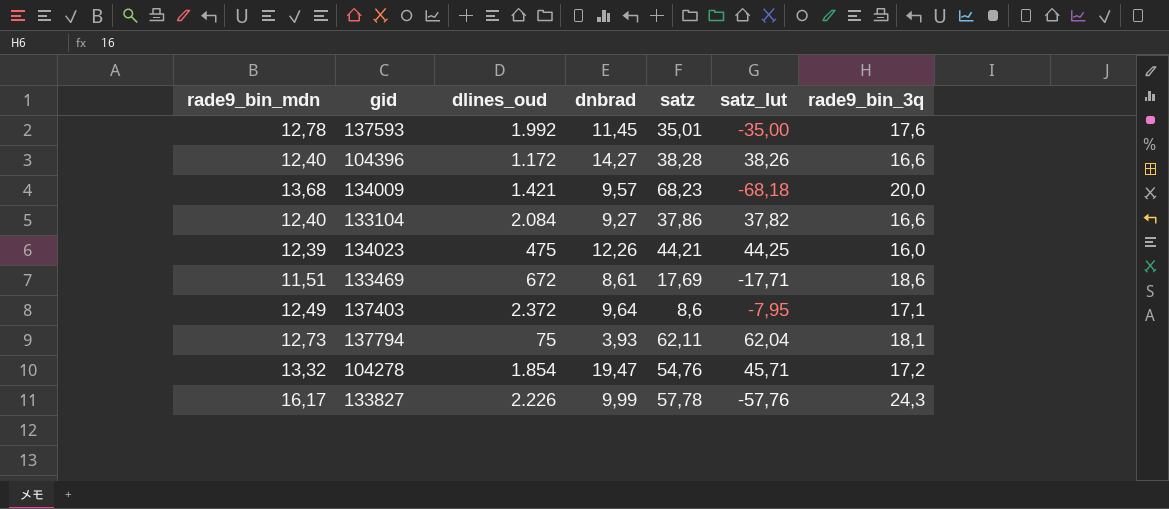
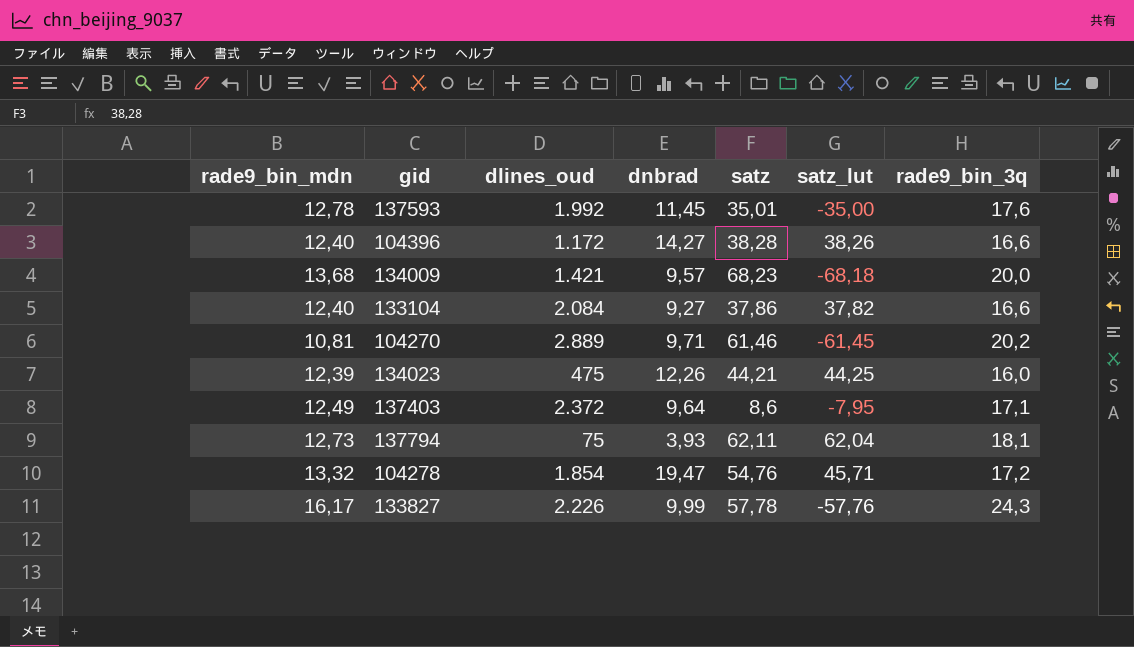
row 133469: 11,51 | 672 | 8,61 | 17,69 | -17,71 | 18,6 -> none
row 104270: none -> 10,81 | 2.889 | 9,71 | 61,46 | -61,45 | 20,2

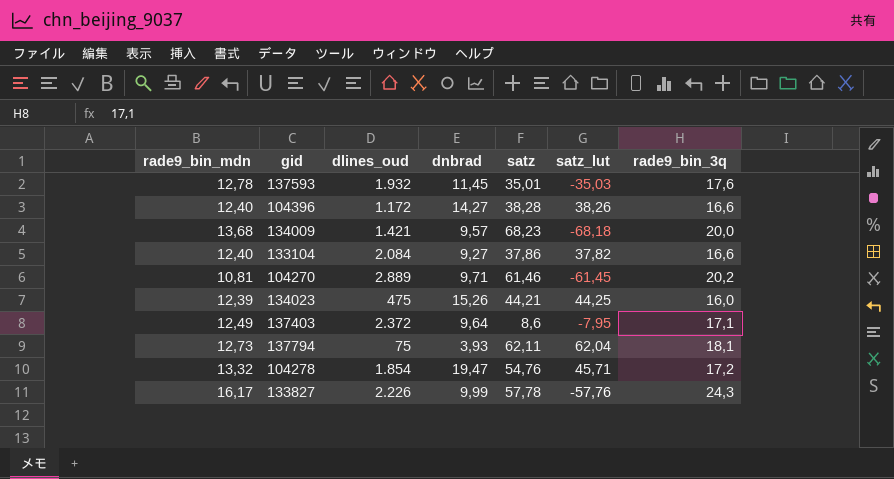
137593 | dlines_oud: 1.992 -> 1.932
137593 | satz_lut: -35,00 -> -35,03
134023 | dnbrad: 12,26 -> 15,26

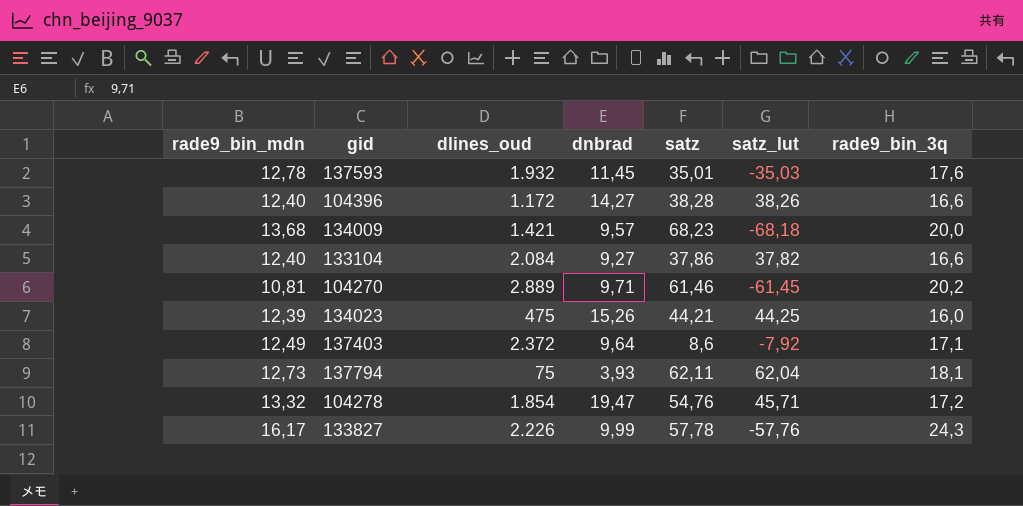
137403 | satz_lut: -7,95 -> -7,92

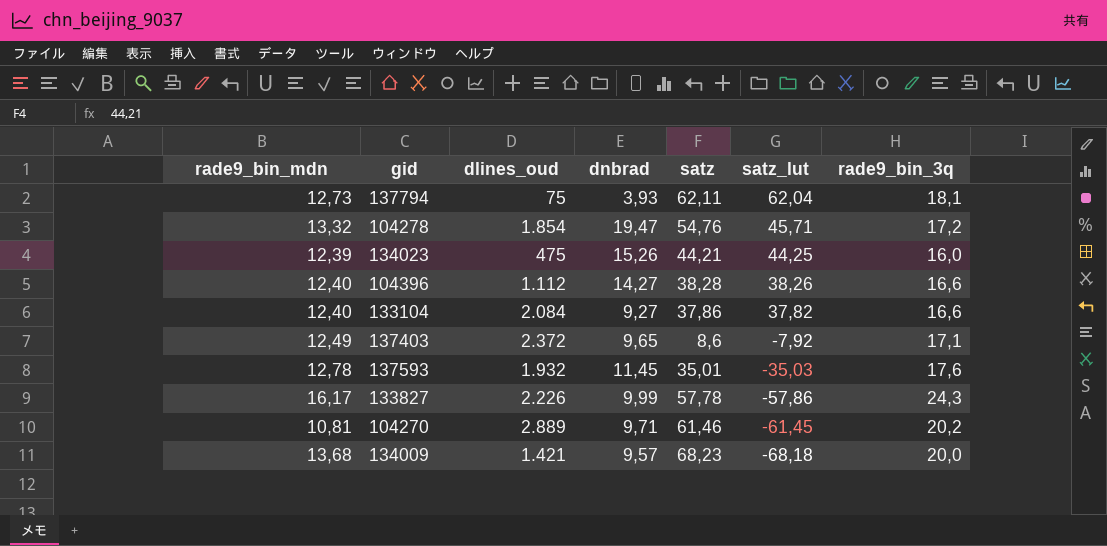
row order: none -> satz_lut descending
104396 | dlines_oud: 1.172 -> 1.112
137403 | dnbrad: 9,64 -> 9,65
133827 | satz_lut: -57,76 -> -57,86

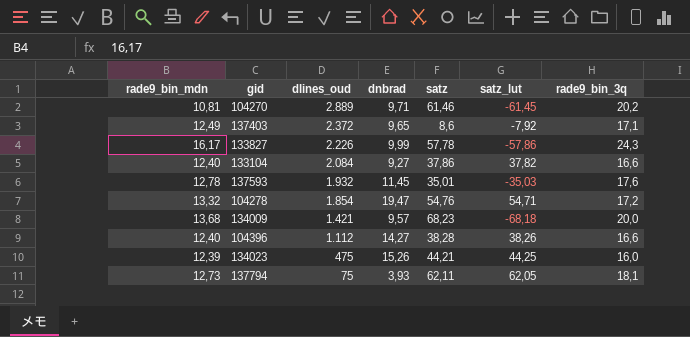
row order: satz_lut descending -> dlines_oud descending
104278 | satz_lut: 45,71 -> 54,71
137794 | satz_lut: 62,04 -> 62,05

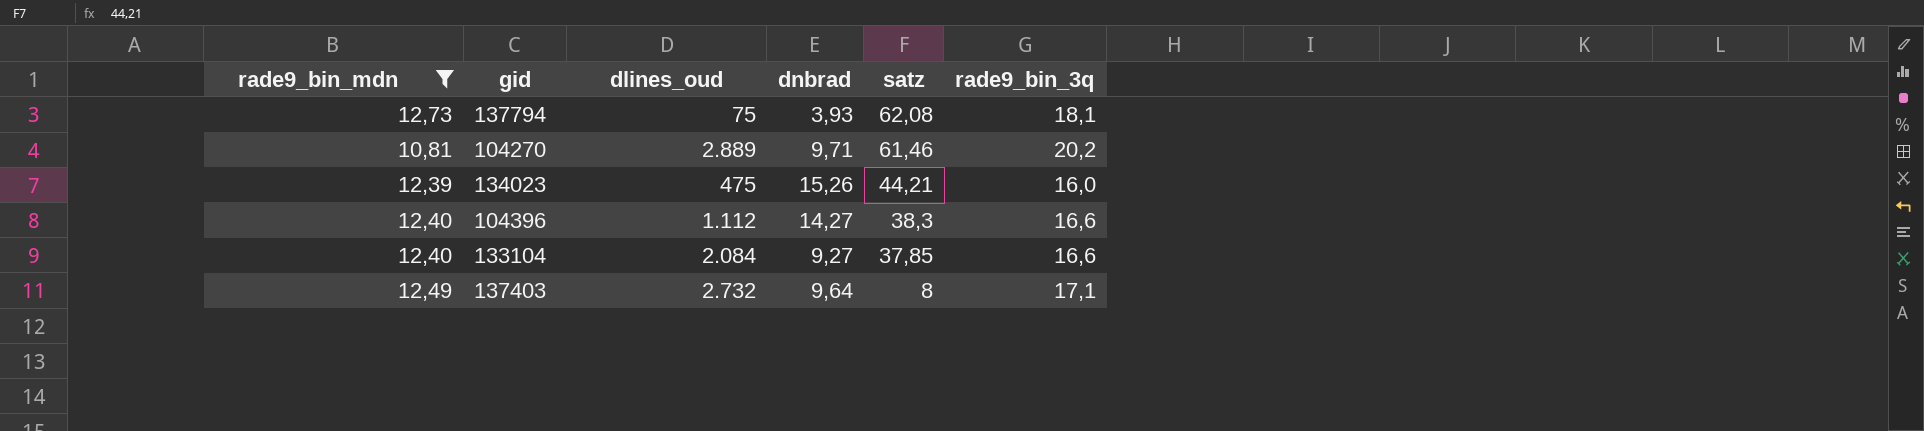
filter: none -> rade9_bin_mdn <= 12,73
row order: dlines_oud descending -> satz descending
column satz_lut | position: 6 -> none
137794 | satz: 62,11 -> 62,08
104396 | satz: 38,28 -> 38,3
133104 | satz: 37,86 -> 37,85
137403 | dlines_oud: 2.372 -> 2.732
137403 | dnbrad: 9,65 -> 9,64
137403 | satz: 8,6 -> 8

